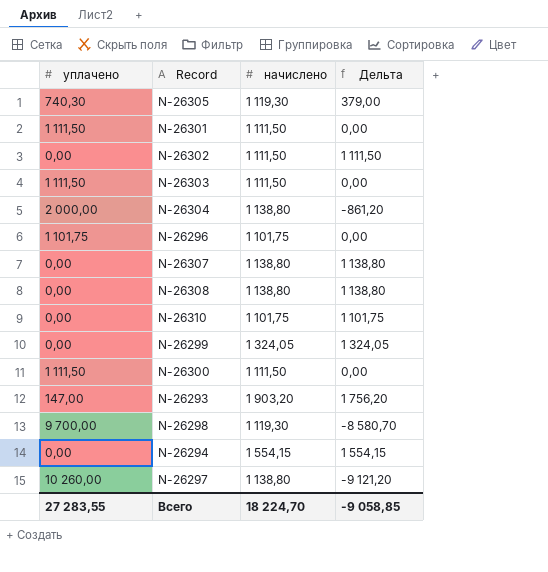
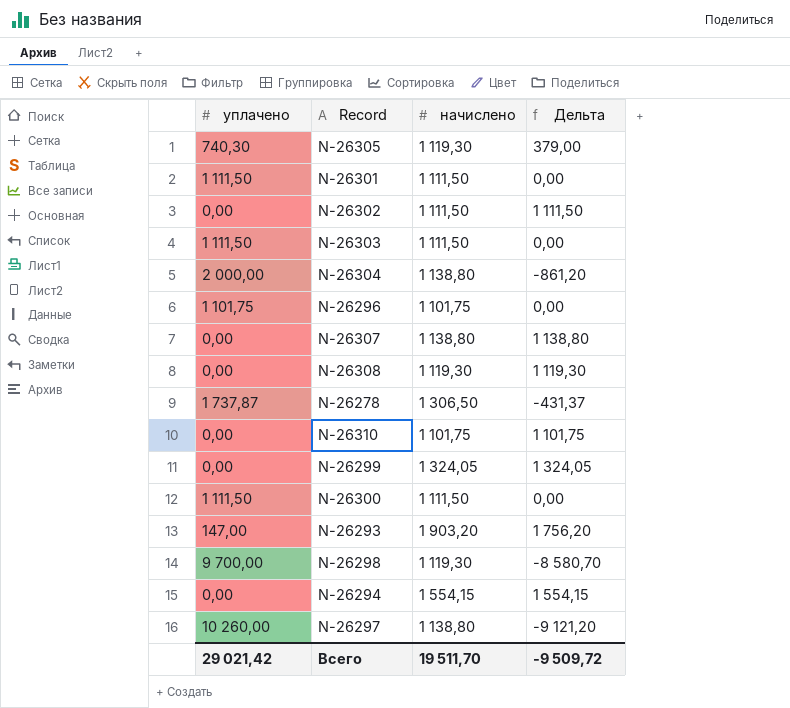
N-26308 | начислено: 1 138,80 -> 1 119,30
N-26308 | Дельта: 1 138,80 -> 1 119,30
row N-26278: none -> 1 737,87 | 1 306,50 | -431,37
Всего | уплачено: 27 283,55 -> 29 021,42
Всего | начислено: 18 224,70 -> 19 511,70
Всего | Дельта: -9 058,85 -> -9 509,72

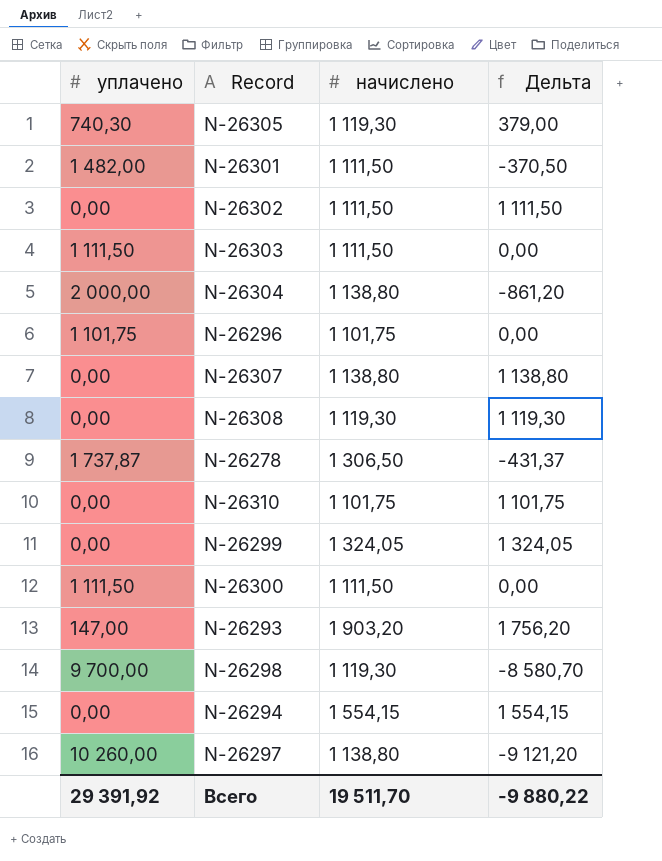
N-26301 | уплачено: 1 111,50 -> 1 482,00
N-26301 | Дельта: 0,00 -> -370,50
Всего | уплачено: 29 021,42 -> 29 391,92
Всего | Дельта: -9 509,72 -> -9 880,22

